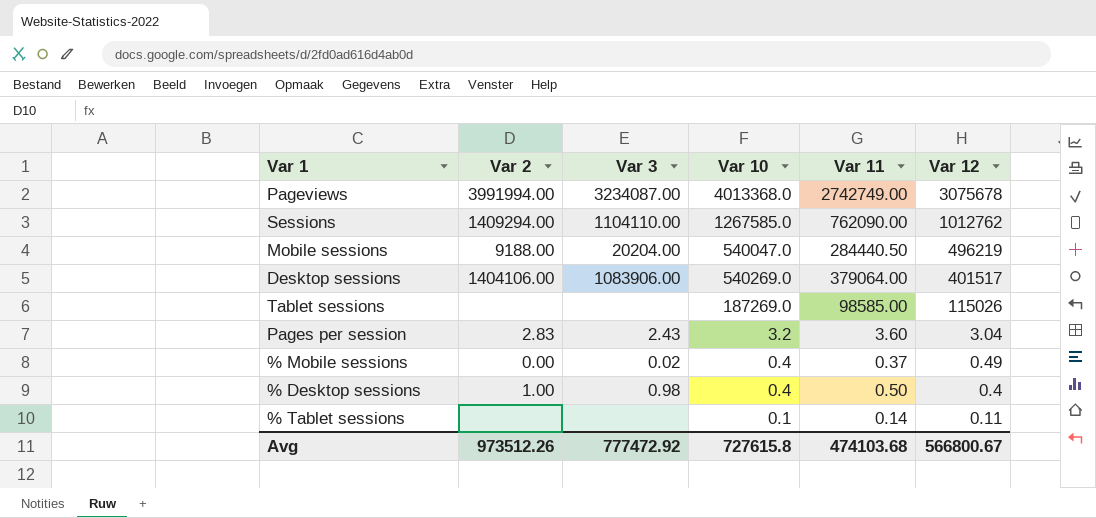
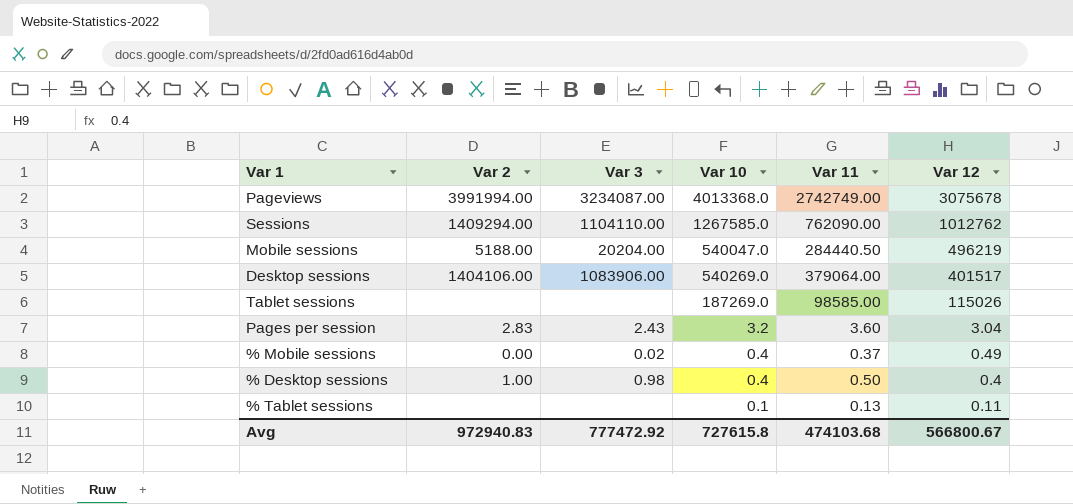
Mobile sessions | Var 2: 9188.00 -> 5188.00
% Tablet sessions | Var 11: 0.14 -> 0.13
Avg | Var 2: 973512.26 -> 972940.83

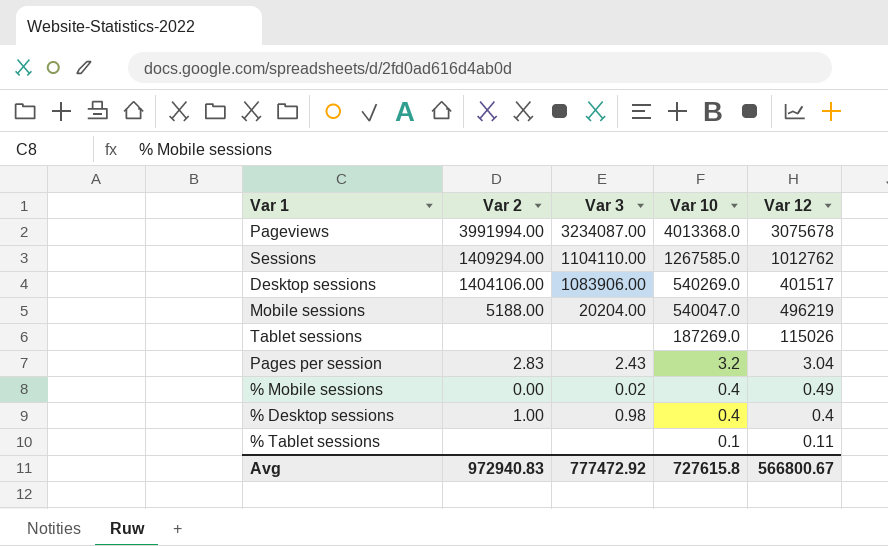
row order: Var 12 descending -> Var 10 descending
column Var 11 | position: 5 -> none

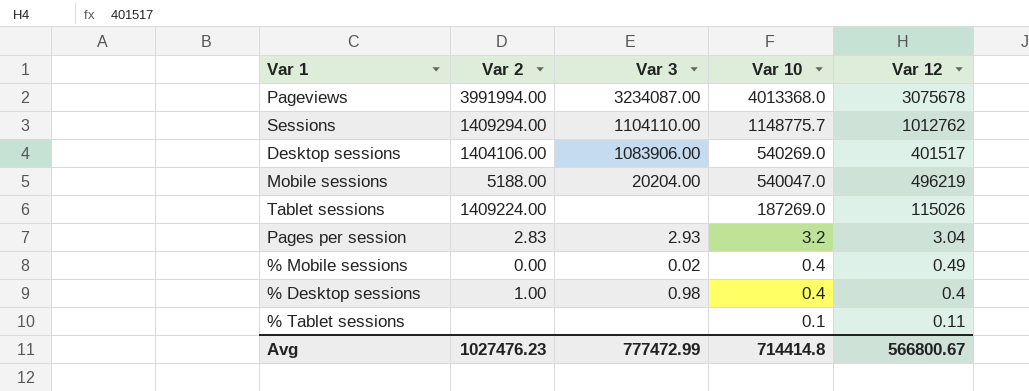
Sessions | Var 10: 1267585.0 -> 1148775.7
Tablet sessions | Var 2: none -> 1409224.00
Pages per session | Var 3: 2.43 -> 2.93
Avg | Var 2: 972940.83 -> 1027476.23
Avg | Var 3: 777472.92 -> 777472.99
Avg | Var 10: 727615.8 -> 714414.8

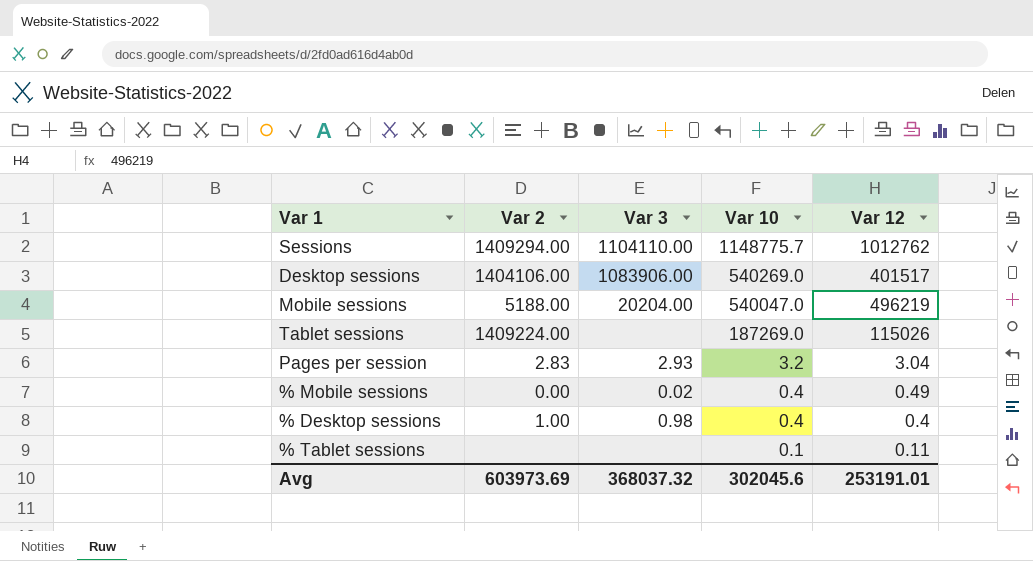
row Pageviews: 3991994.00 | 3234087.00 | 4013368.0 | 3075678 -> none
Avg | Var 2: 1027476.23 -> 603973.69
Avg | Var 3: 777472.99 -> 368037.32
Avg | Var 10: 714414.8 -> 302045.6
Avg | Var 12: 566800.67 -> 253191.01

